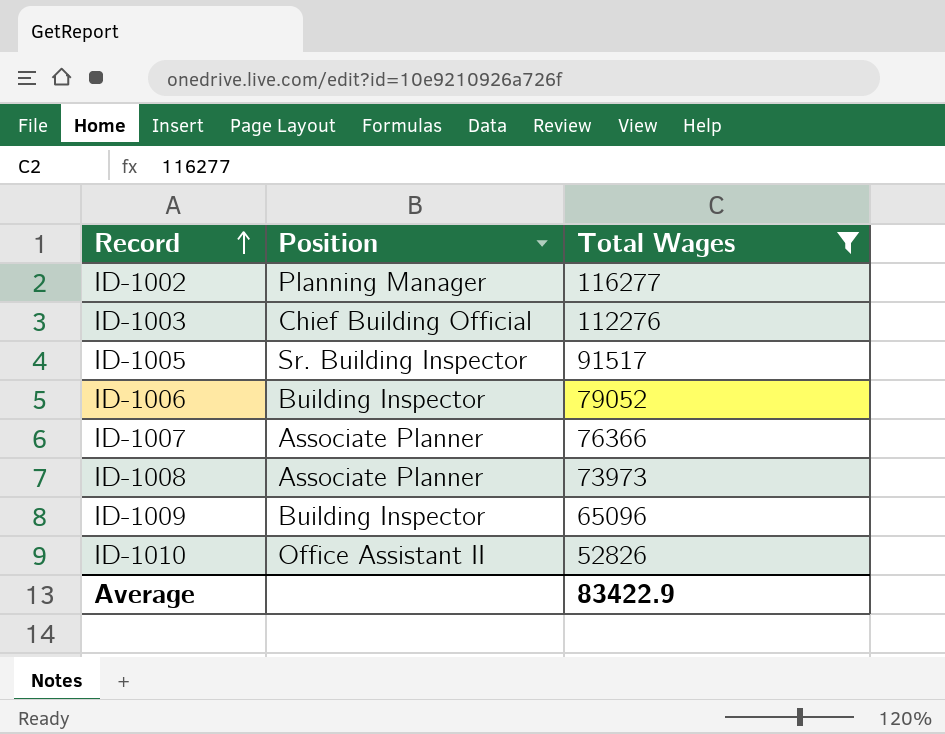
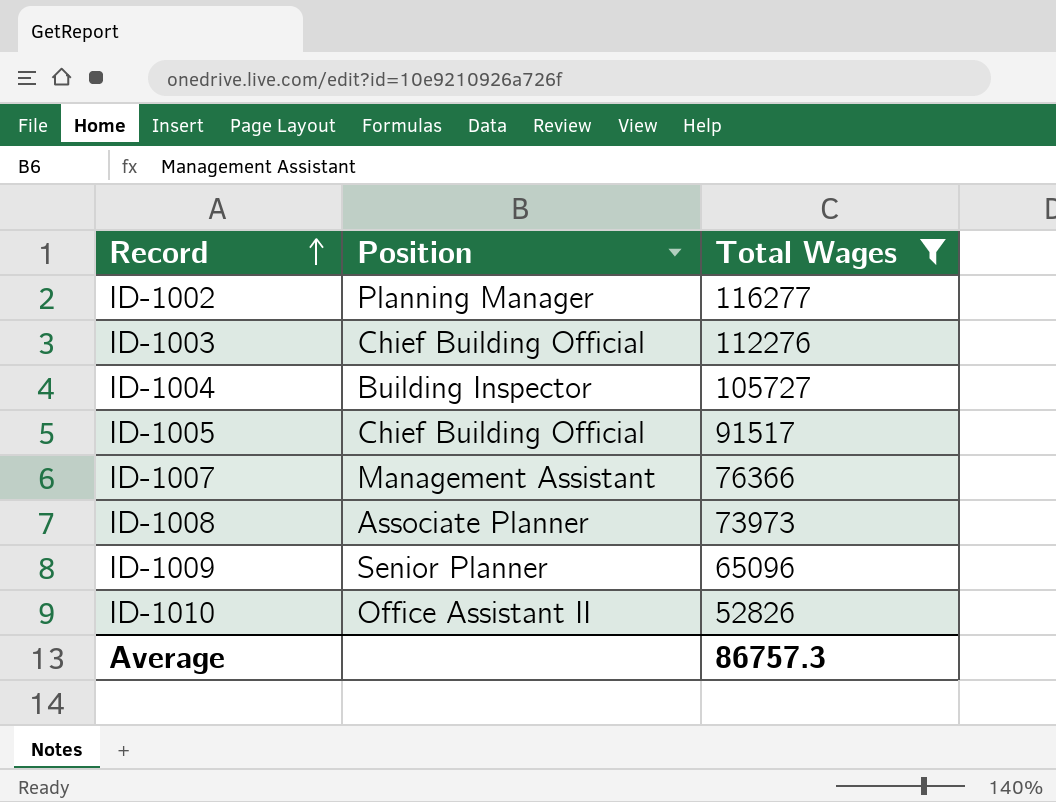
row ID-1006: Building Inspector | 79052 -> none
row ID-1004: none -> Building Inspector | 105727
ID-1005 | Position: Sr. Building Inspector -> Chief Building Official
ID-1007 | Position: Associate Planner -> Management Assistant
ID-1009 | Position: Building Inspector -> Senior Planner
Average | Total Wages: 83422.9 -> 86757.3

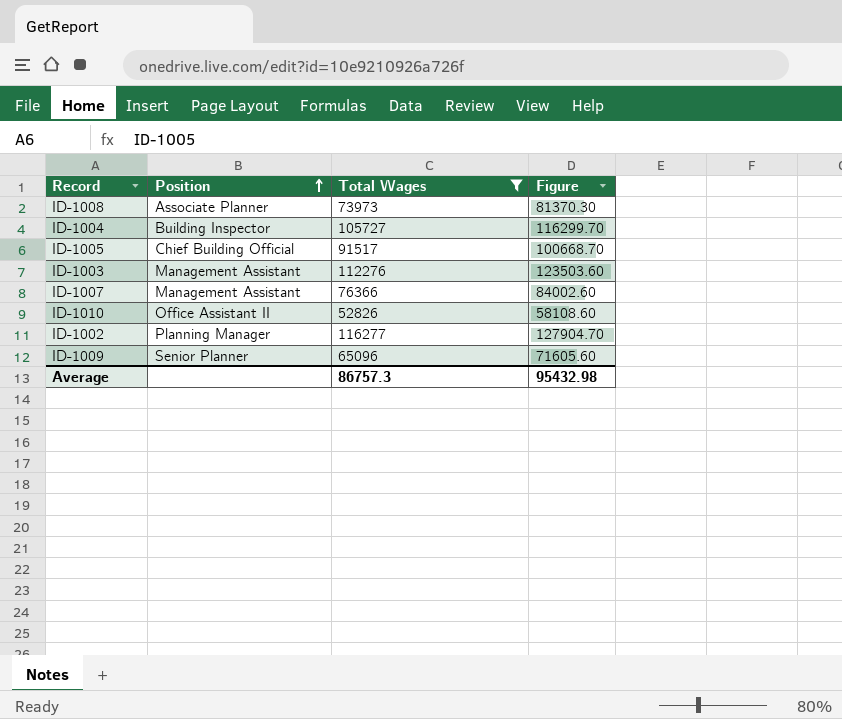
row order: Record ascending -> Position ascending
column Figure | formula: none -> [Total Wages] * 1.1
ID-1003 | Position: Chief Building Official -> Management Assistant

